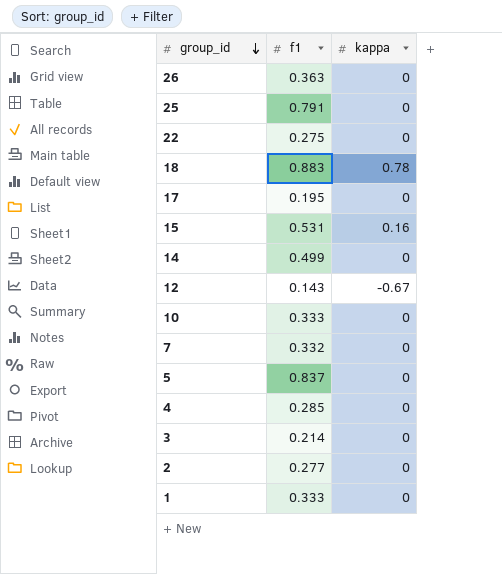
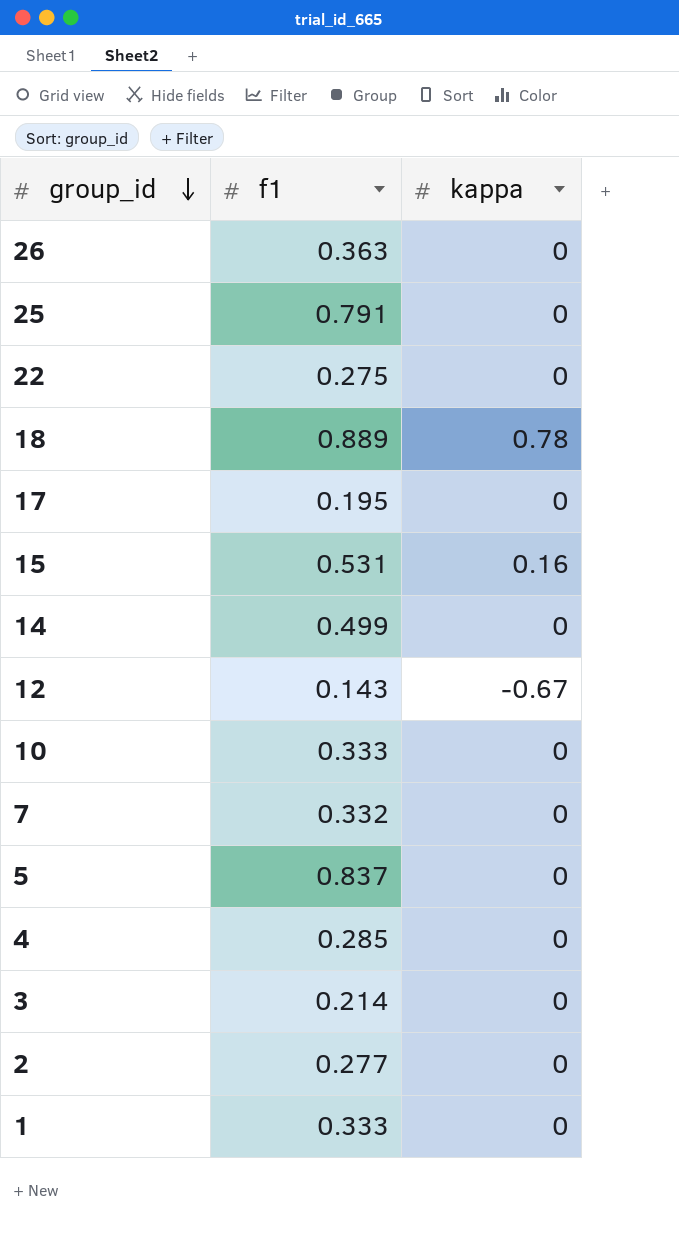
18 | f1: 0.883 -> 0.889

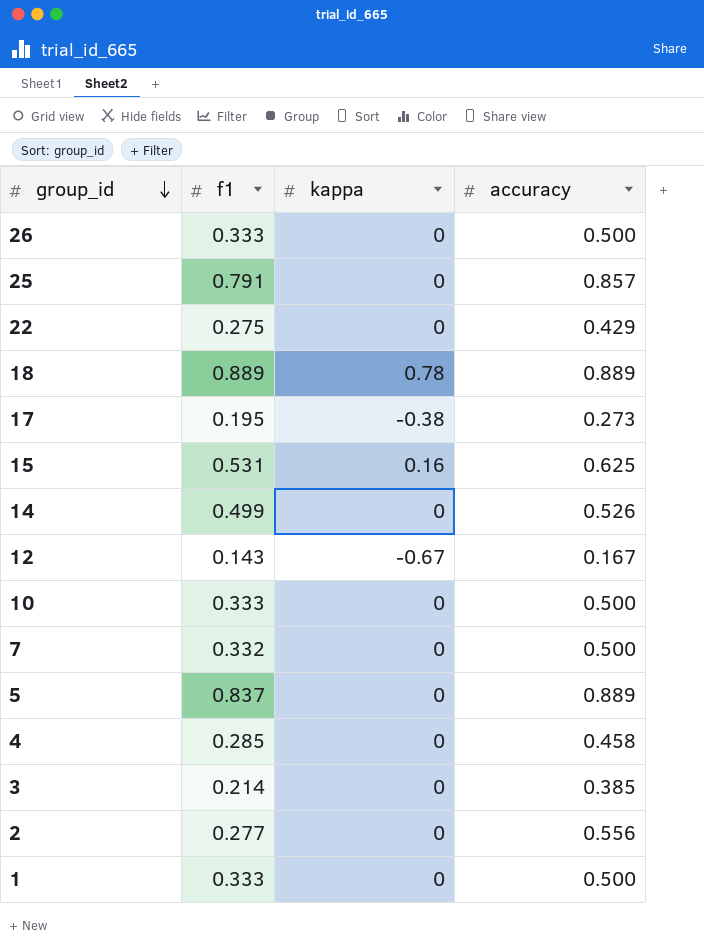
column accuracy | position: none -> 4
26 | f1: 0.363 -> 0.333
17 | kappa: 0 -> -0.38

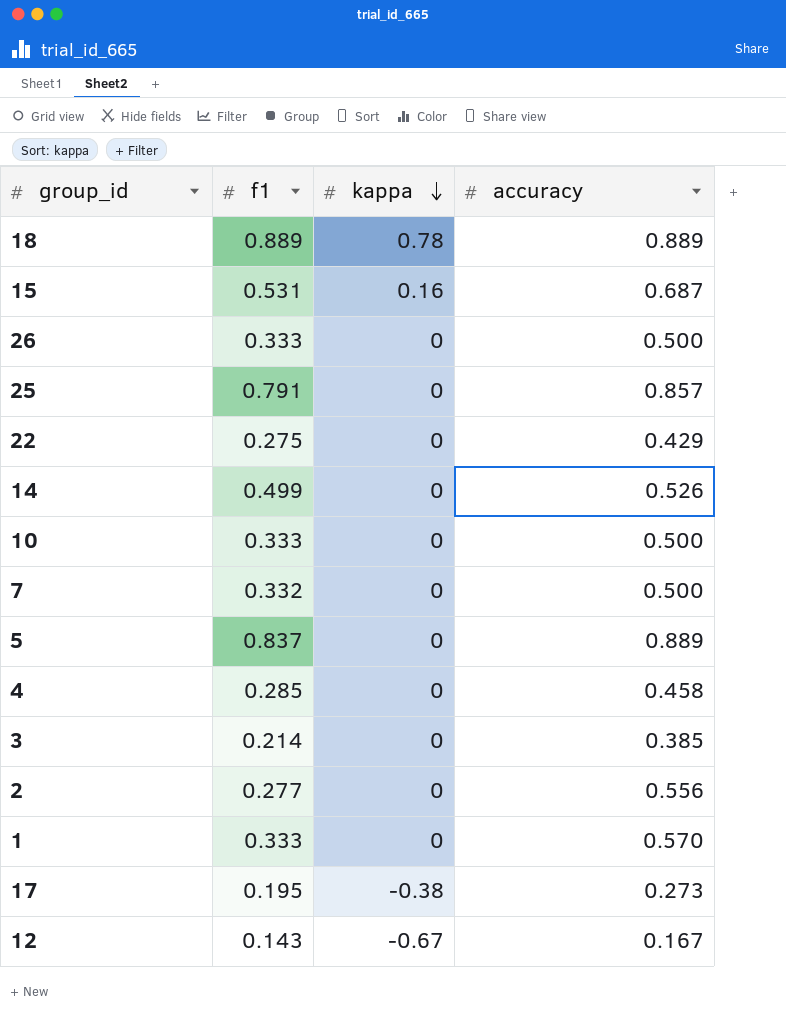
row order: group_id descending -> kappa descending
15 | accuracy: 0.625 -> 0.687
1 | accuracy: 0.500 -> 0.570

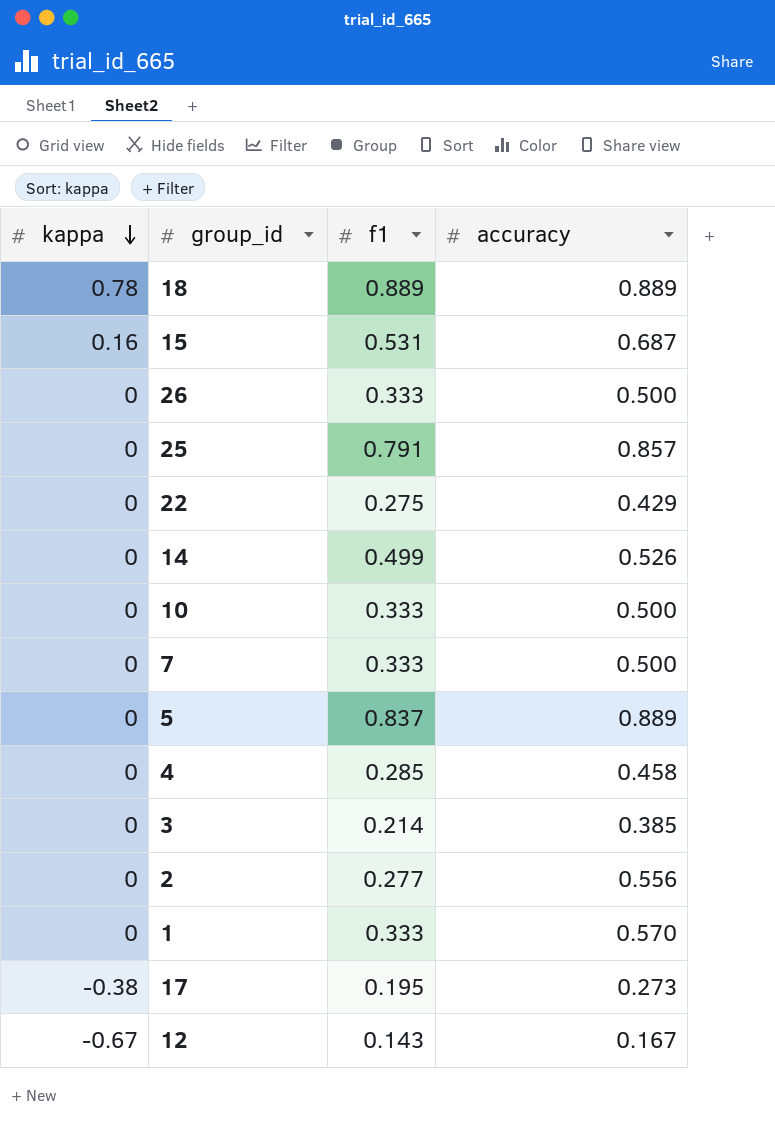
column kappa | position: 3 -> 1
7 | f1: 0.332 -> 0.333

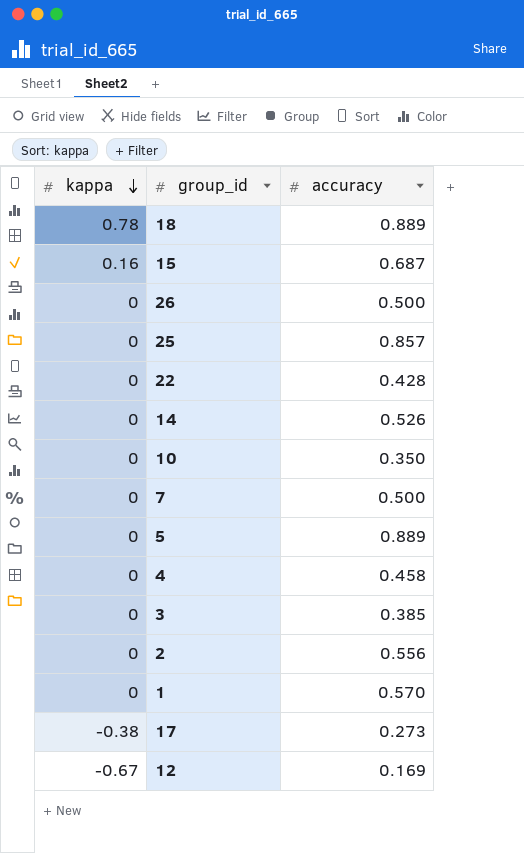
column f1 | position: 3 -> none
22 | accuracy: 0.429 -> 0.428
10 | accuracy: 0.500 -> 0.350
12 | accuracy: 0.167 -> 0.169

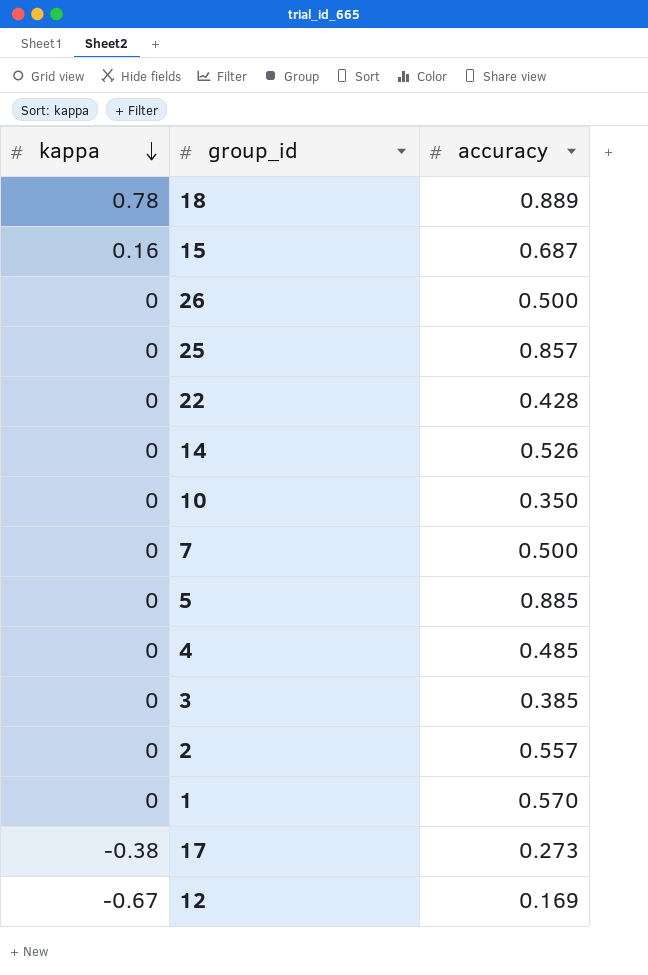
5 | accuracy: 0.889 -> 0.885
4 | accuracy: 0.458 -> 0.485
2 | accuracy: 0.556 -> 0.557

